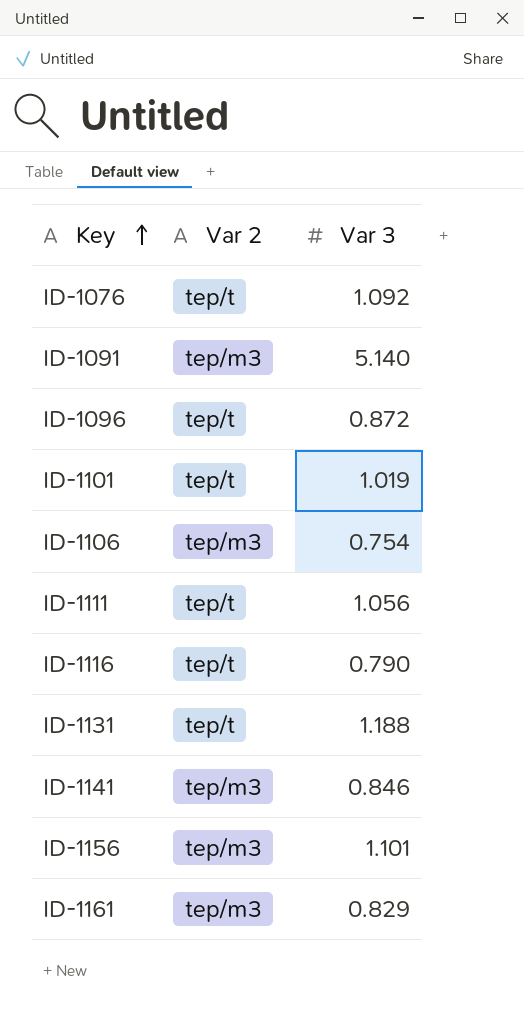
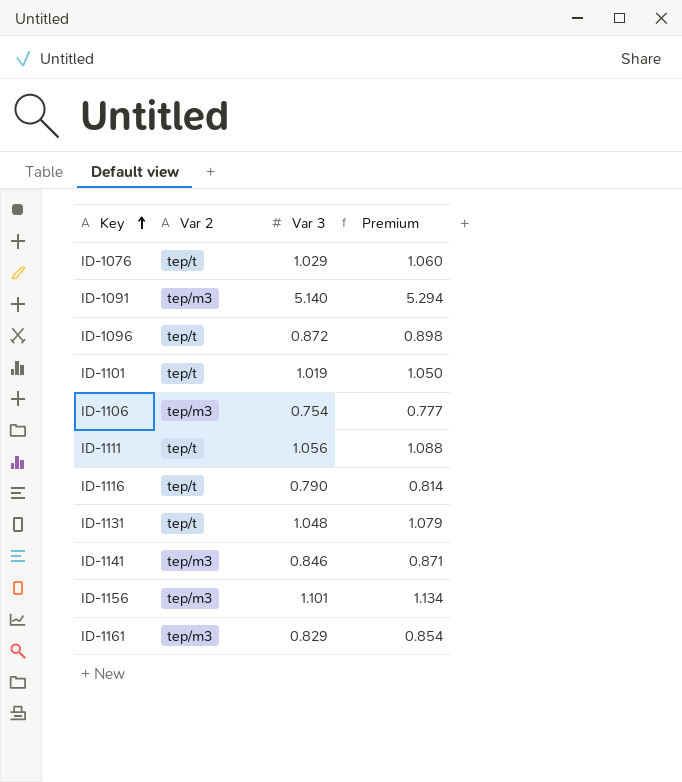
column Premium | formula: none -> [Var 3] * 1.03
ID-1076 | Var 3: 1.092 -> 1.029
ID-1131 | Var 3: 1.188 -> 1.048

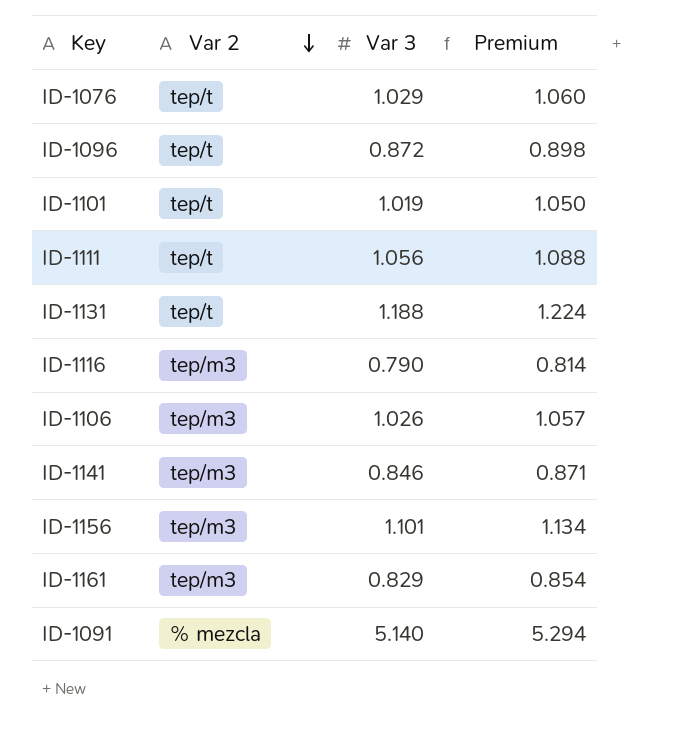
row order: Key ascending -> Var 2 descending
ID-1131 | Var 3: 1.048 -> 1.188
ID-1131 | Premium: 1.079 -> 1.224
ID-1116 | Var 2: tep/t -> tep/m3
ID-1106 | Var 3: 0.754 -> 1.026
ID-1106 | Premium: 0.777 -> 1.057
ID-1091 | Var 2: tep/m3 -> % mezcla

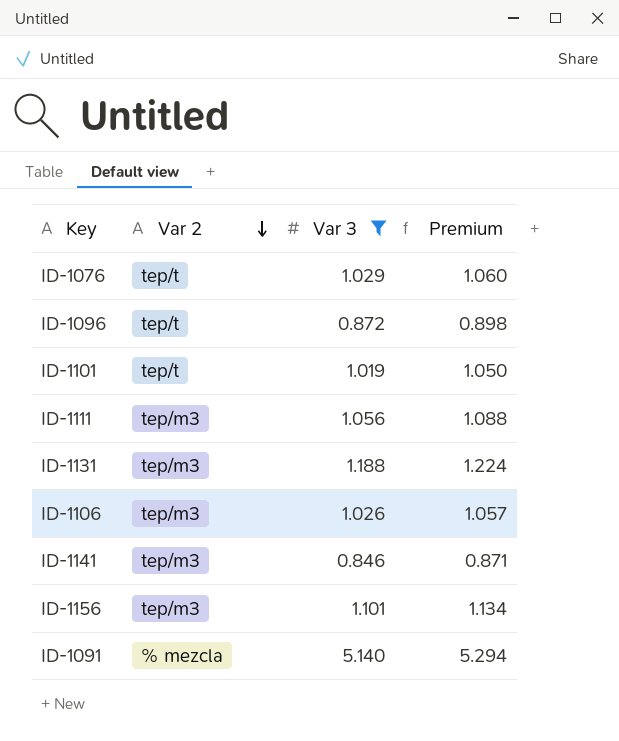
filter: none -> Var 3 >= 0.846
ID-1111 | Var 2: tep/t -> tep/m3
ID-1131 | Var 2: tep/t -> tep/m3

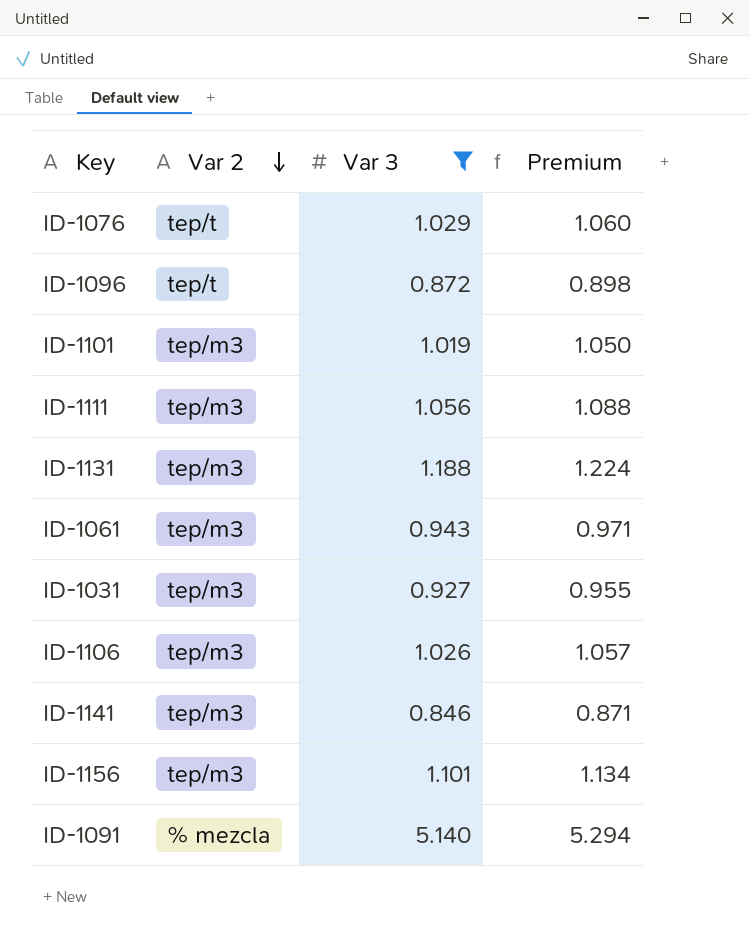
ID-1101 | Var 2: tep/t -> tep/m3
row ID-1061: none -> tep/m3 | 0.943 | 0.971
row ID-1031: none -> tep/m3 | 0.927 | 0.955

